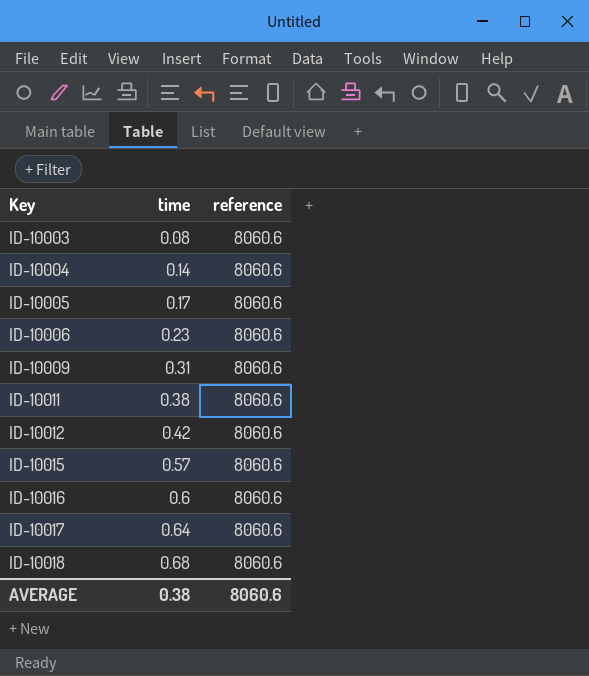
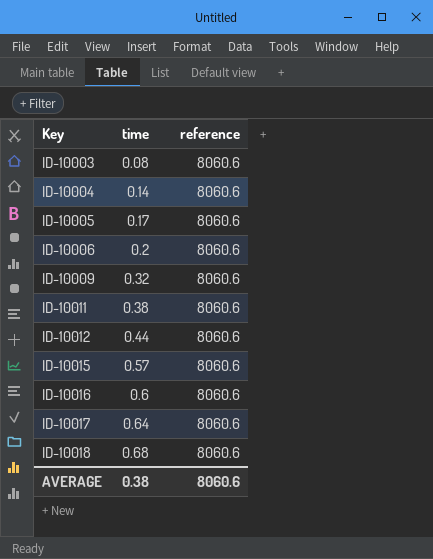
ID-10006 | time: 0.23 -> 0.2
ID-10009 | time: 0.31 -> 0.32
ID-10012 | time: 0.42 -> 0.44

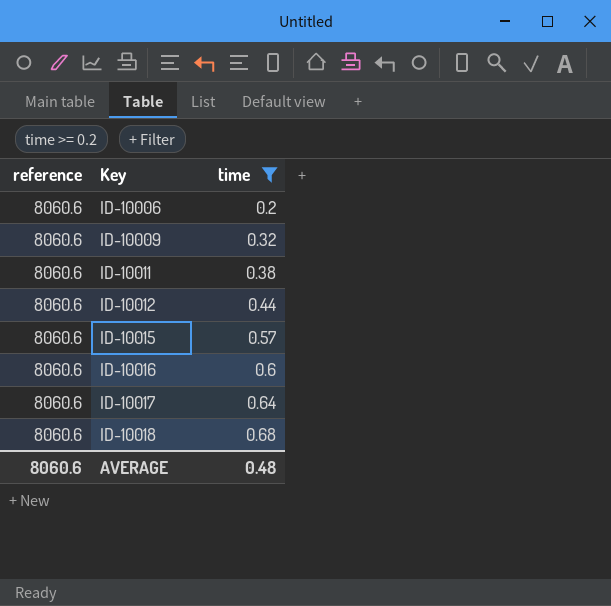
filter: none -> time >= 0.2
column reference | position: 3 -> 1
AVERAGE | time: 0.38 -> 0.48

